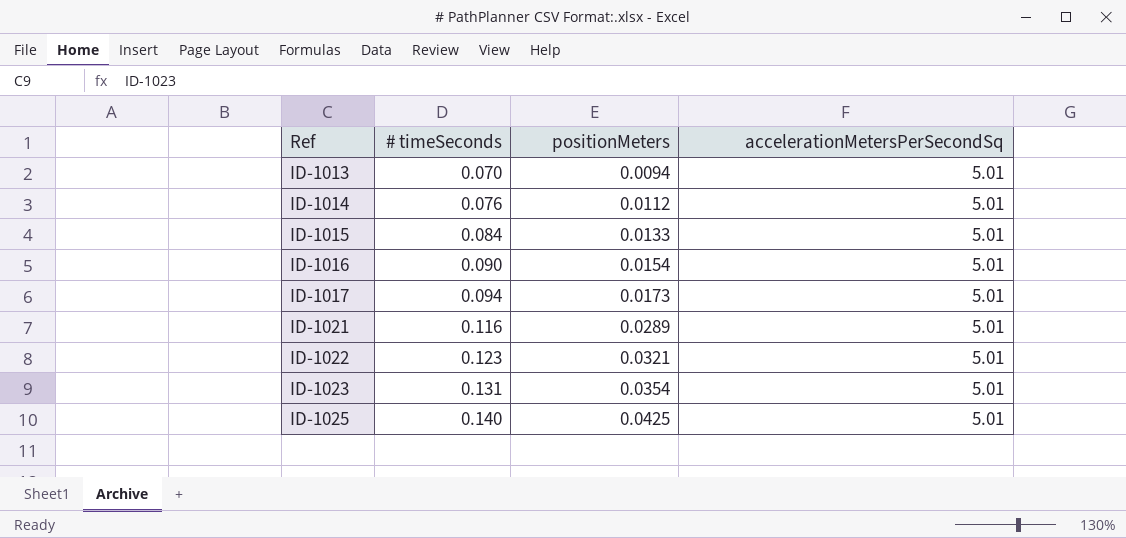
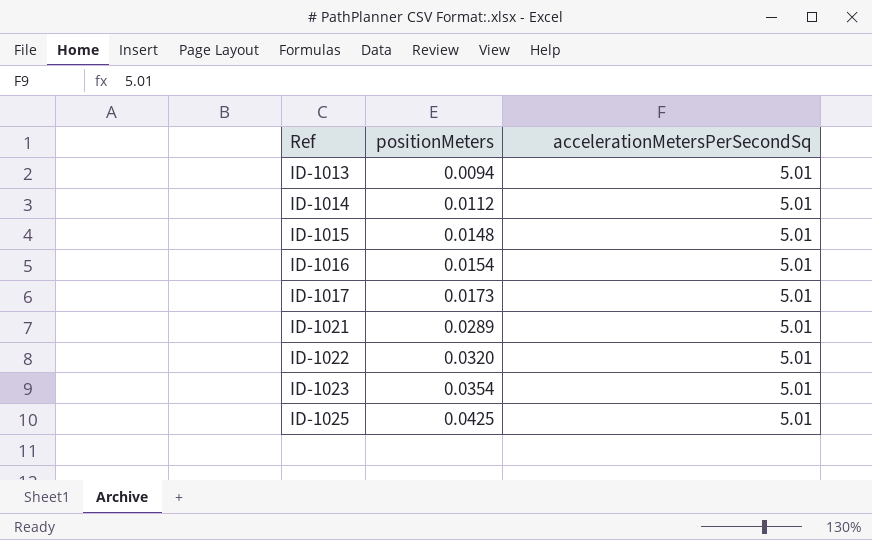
column # timeSeconds | position: 2 -> none
ID-1015 | positionMeters: 0.0133 -> 0.0148
ID-1022 | positionMeters: 0.0321 -> 0.0320

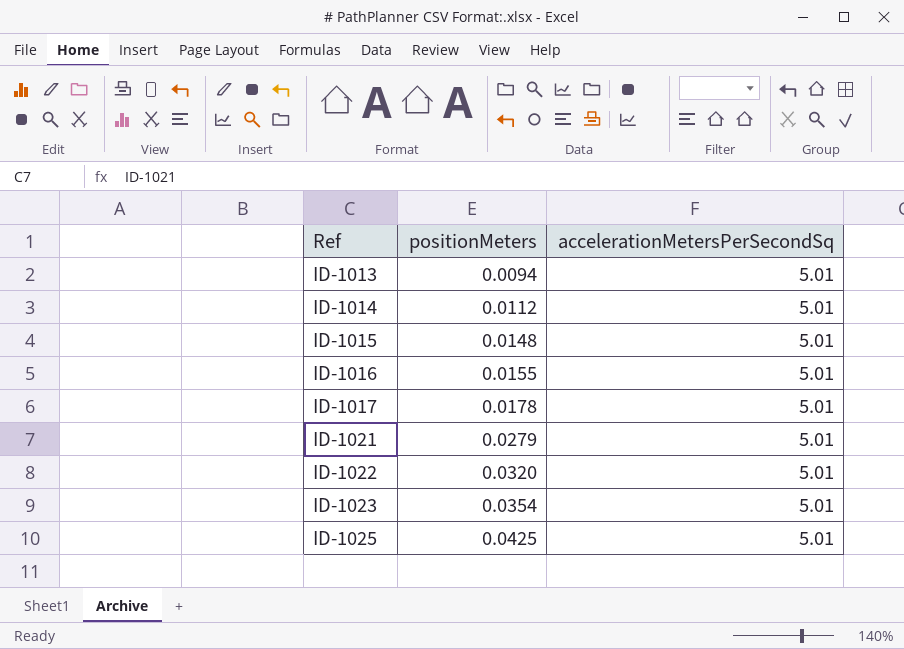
ID-1016 | positionMeters: 0.0154 -> 0.0155
ID-1017 | positionMeters: 0.0173 -> 0.0178
ID-1021 | positionMeters: 0.0289 -> 0.0279

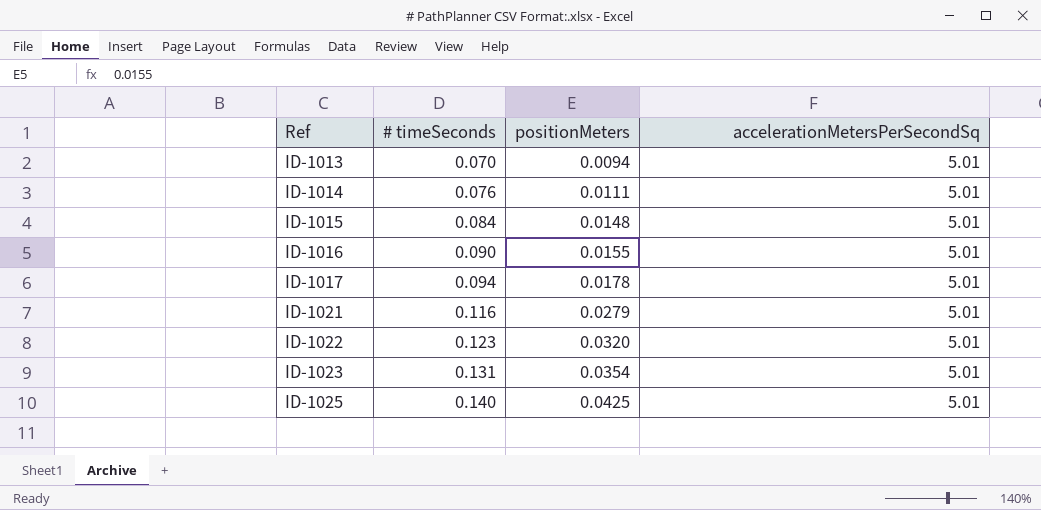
column # timeSeconds | position: none -> 2
ID-1014 | positionMeters: 0.0112 -> 0.0111

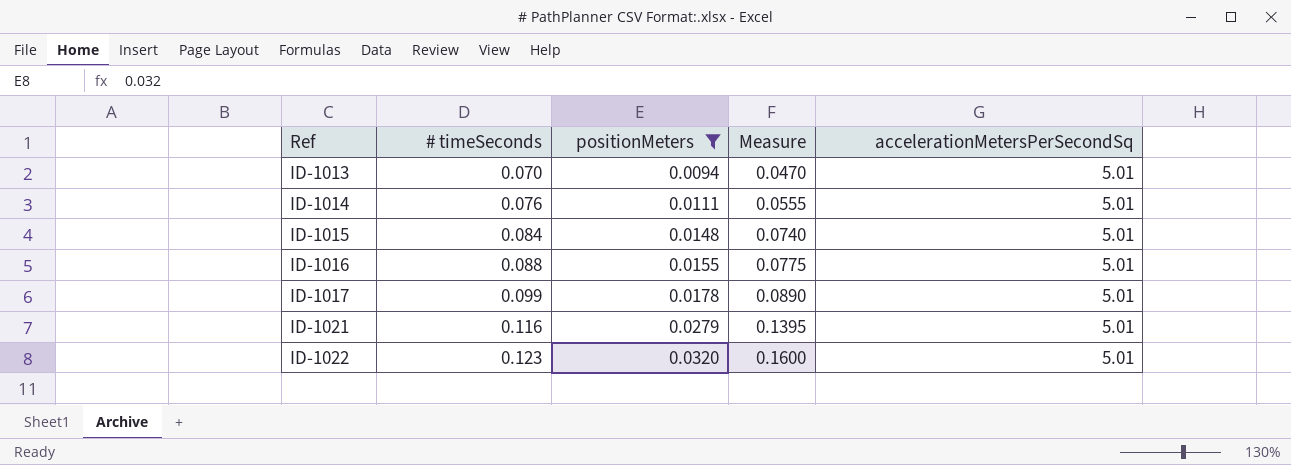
filter: none -> positionMeters <= 0.0320
column Measure | formula: none -> [positionMeters] * 5
ID-1016 | # timeSeconds: 0.090 -> 0.088
ID-1017 | # timeSeconds: 0.094 -> 0.099

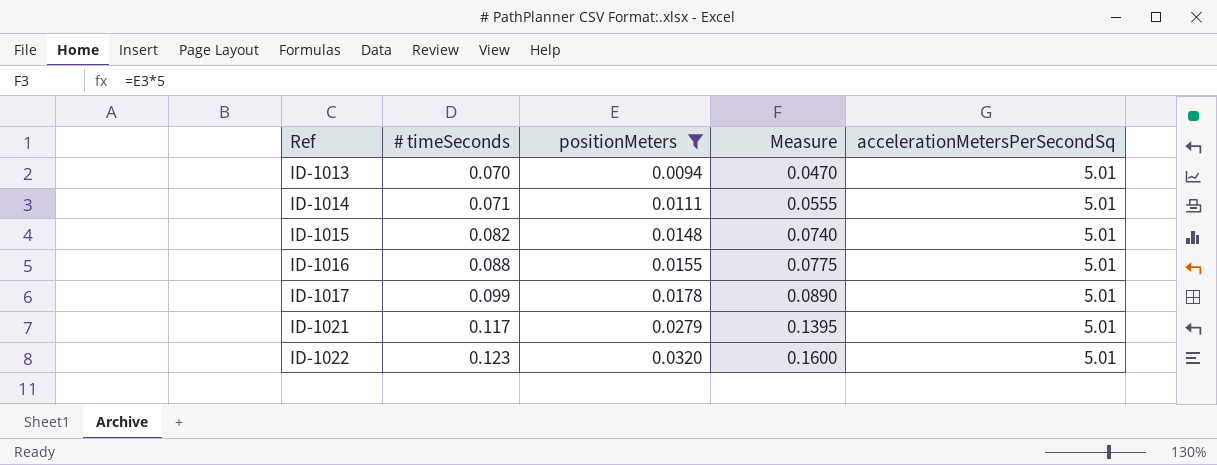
ID-1014 | # timeSeconds: 0.076 -> 0.071
ID-1015 | # timeSeconds: 0.084 -> 0.082
ID-1021 | # timeSeconds: 0.116 -> 0.117

